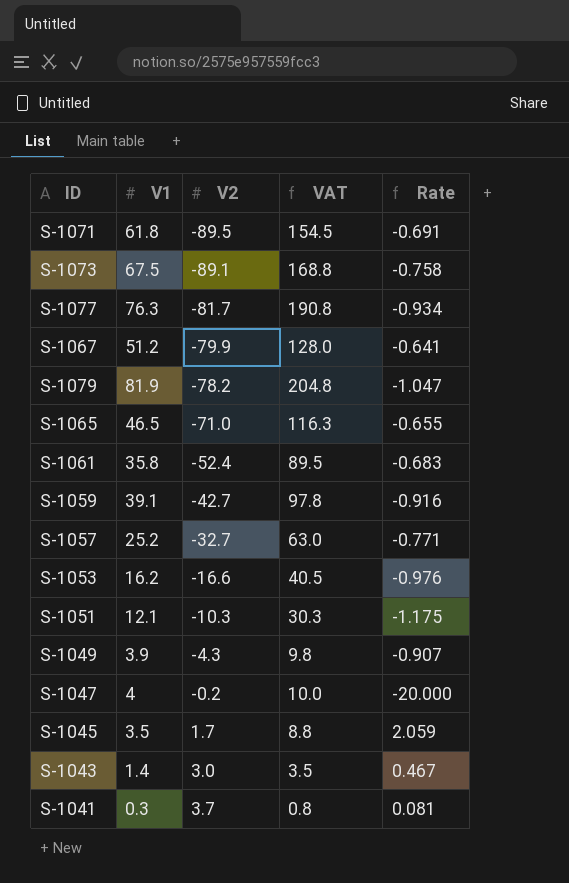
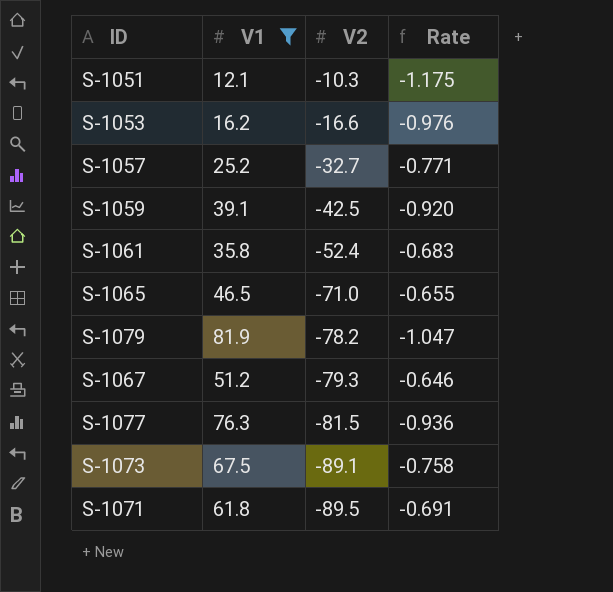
filter: none -> V1 >= 12.1
row order: V2 ascending -> V2 descending
column VAT | formula: [V1] * 2.5 -> none
S-1059 | V2: -42.7 -> -42.5
S-1059 | Rate: -0.916 -> -0.920
S-1067 | V2: -79.9 -> -79.3
S-1067 | Rate: -0.641 -> -0.646
S-1077 | V2: -81.7 -> -81.5
S-1077 | Rate: -0.934 -> -0.936

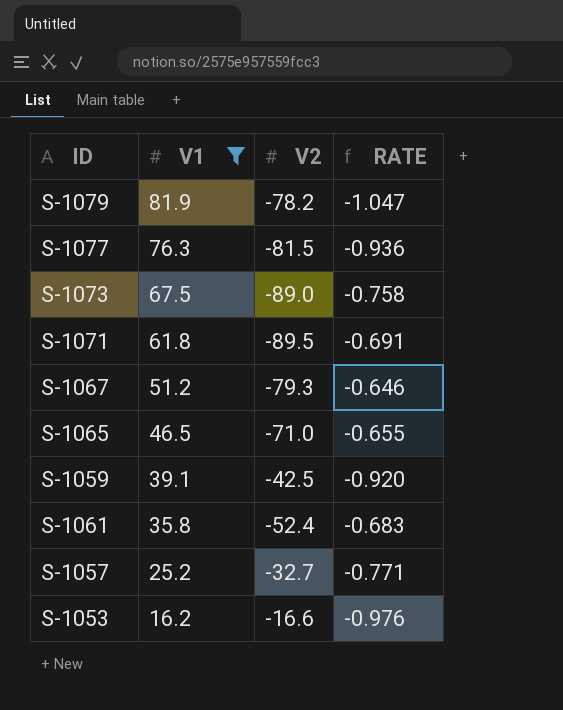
row order: V2 descending -> V1 descending
column name: Rate -> RATE
row S-1051: 12.1 | -10.3 | -1.175 -> none
S-1073 | V2: -89.1 -> -89.0

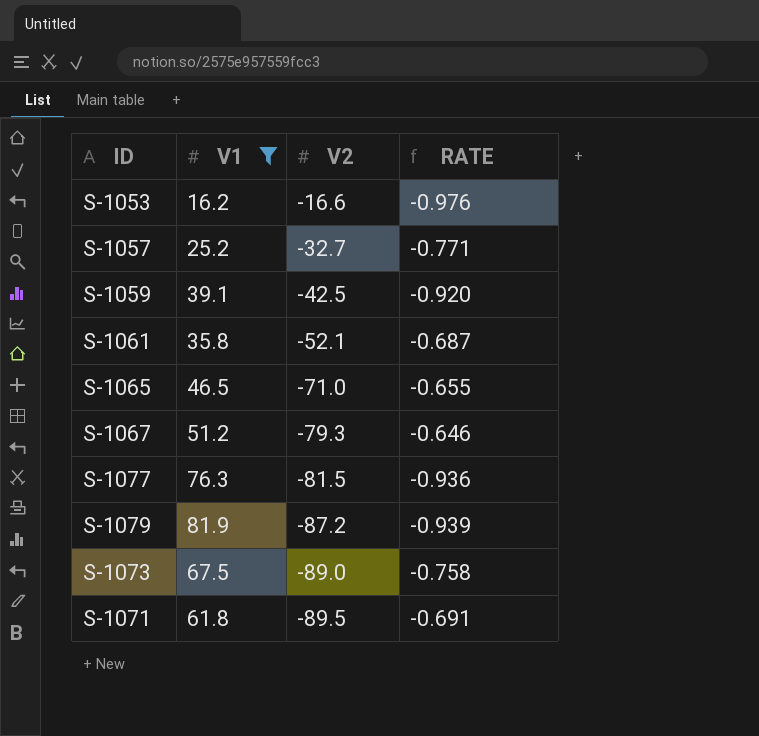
row order: V1 descending -> V2 descending
S-1061 | V2: -52.4 -> -52.1
S-1061 | RATE: -0.683 -> -0.687
S-1079 | V2: -78.2 -> -87.2
S-1079 | RATE: -1.047 -> -0.939

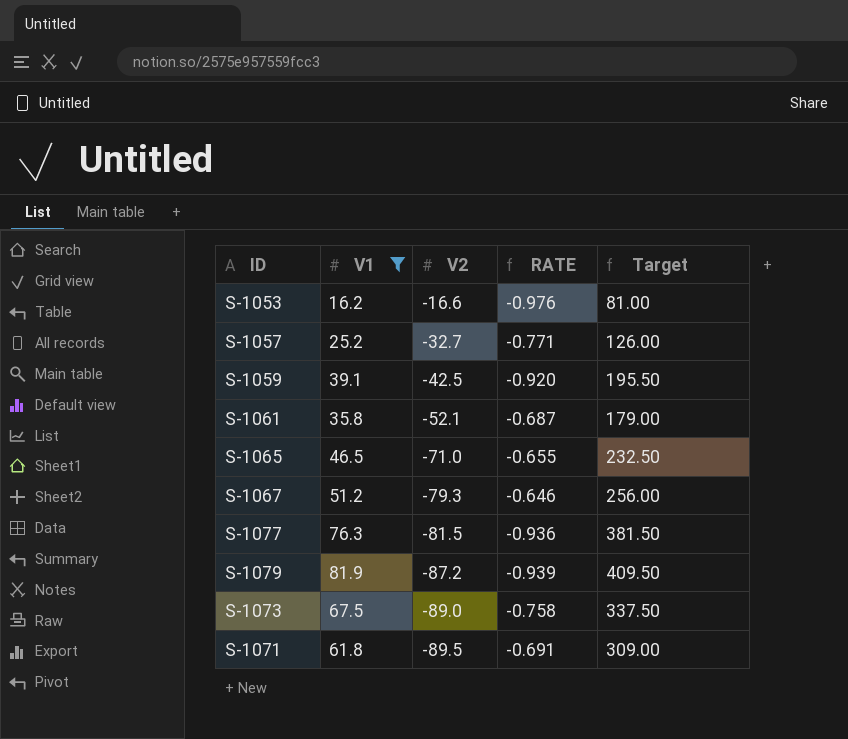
column Target | formula: none -> [V1] * 5

